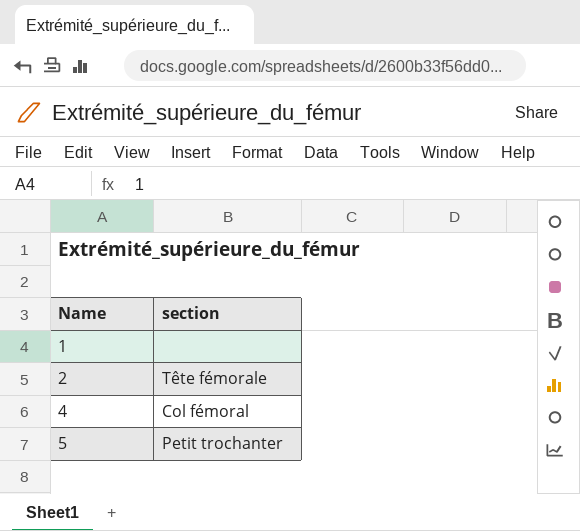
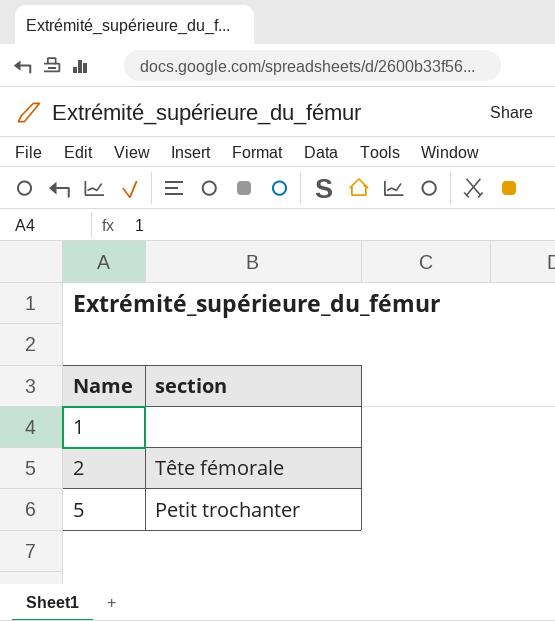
row 4: Col fémoral -> none

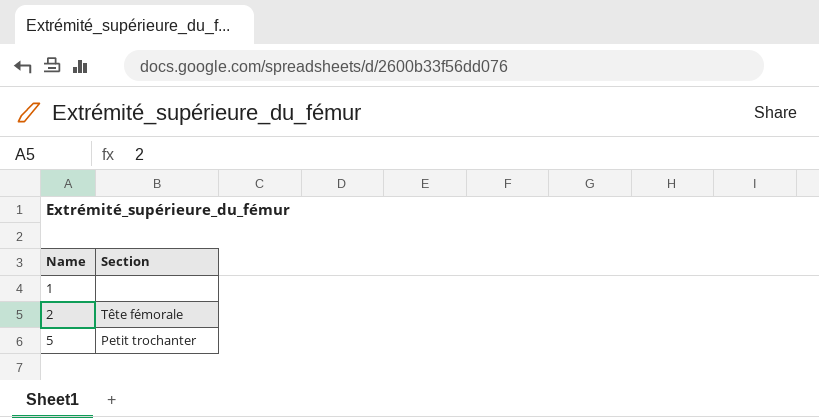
column name: section -> Section

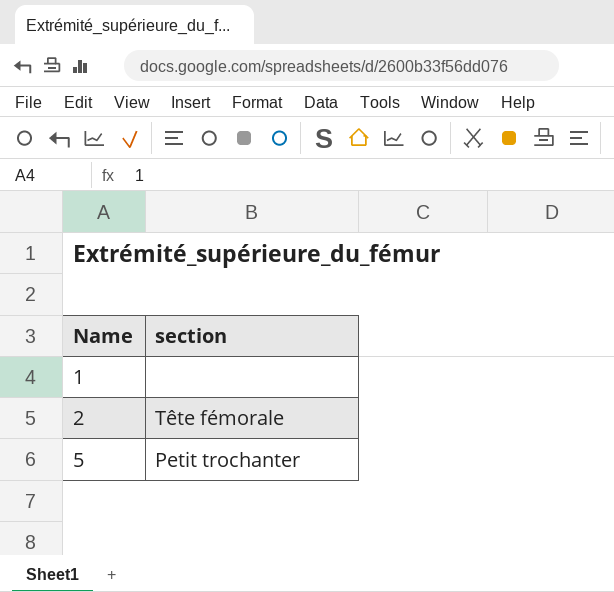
column name: Section -> section

